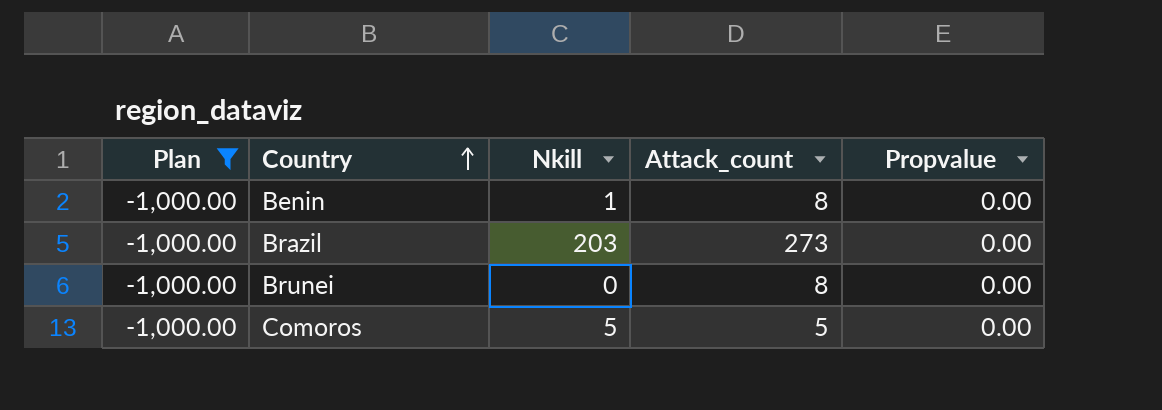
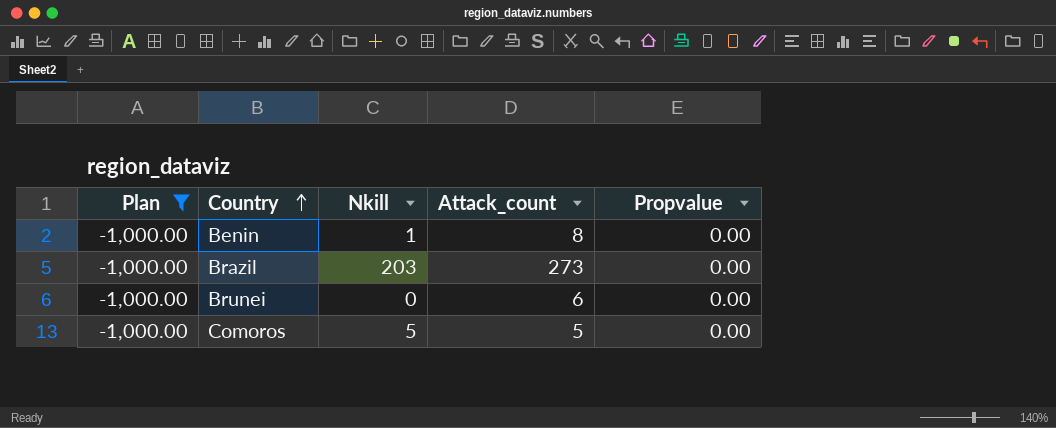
Brunei | Attack_count: 8 -> 6

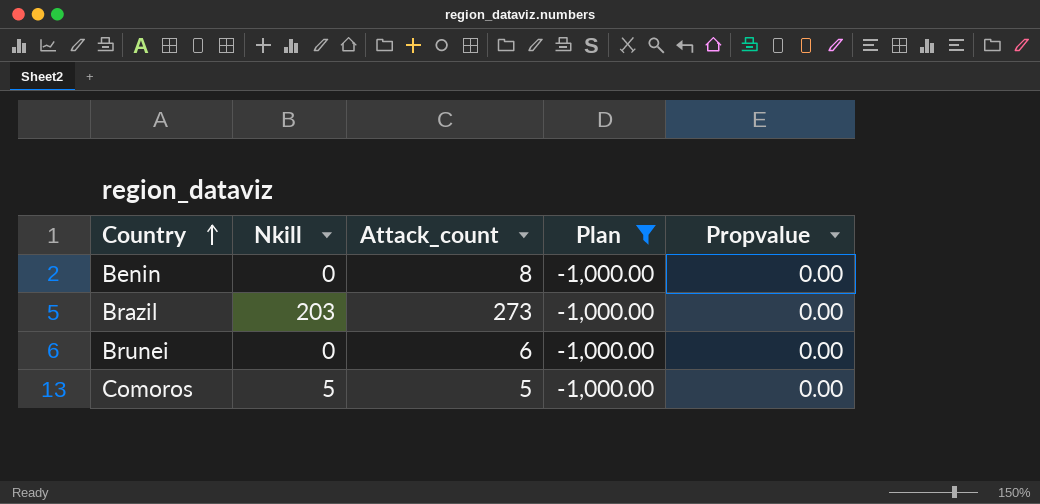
column Plan | position: 1 -> 4
Benin | Nkill: 1 -> 0

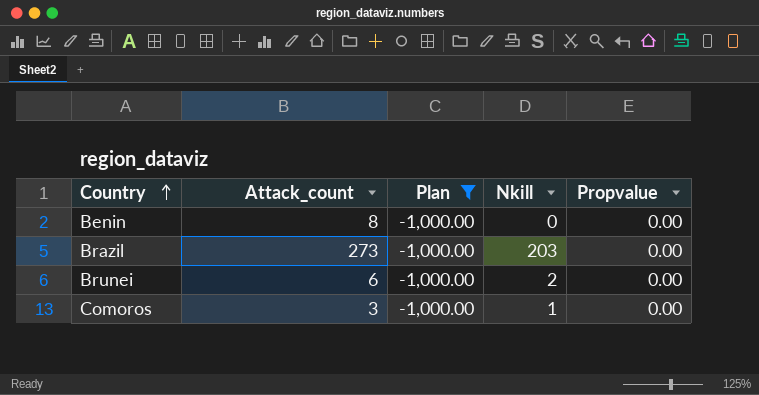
column Nkill | position: 2 -> 4
Brunei | Nkill: 0 -> 2
Comoros | Attack_count: 5 -> 3
Comoros | Nkill: 5 -> 1

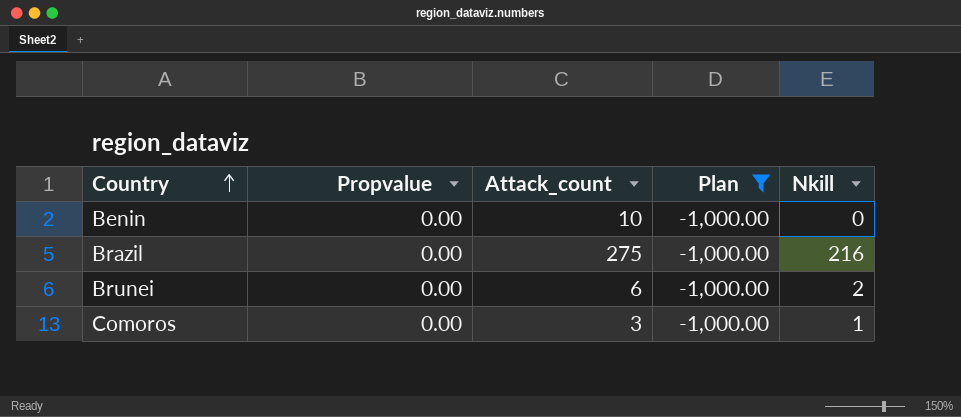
column Propvalue | position: 5 -> 2
Benin | Attack_count: 8 -> 10
Brazil | Attack_count: 273 -> 275
Brazil | Nkill: 203 -> 216

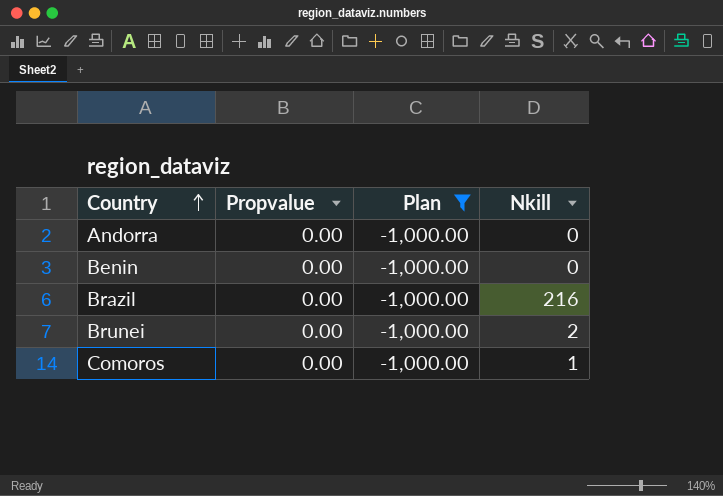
column Attack_count | position: 3 -> none
row Andorra: none -> 0.00 | -1,000.00 | 0

